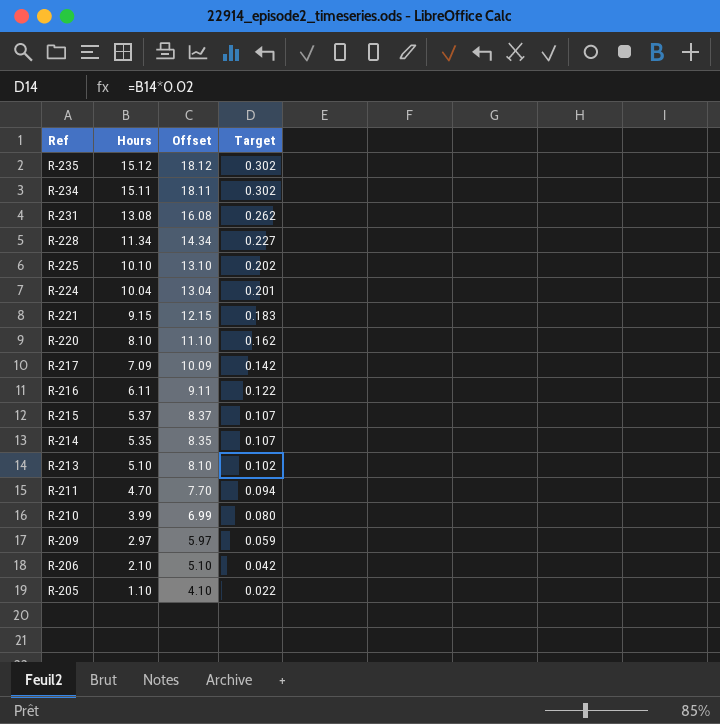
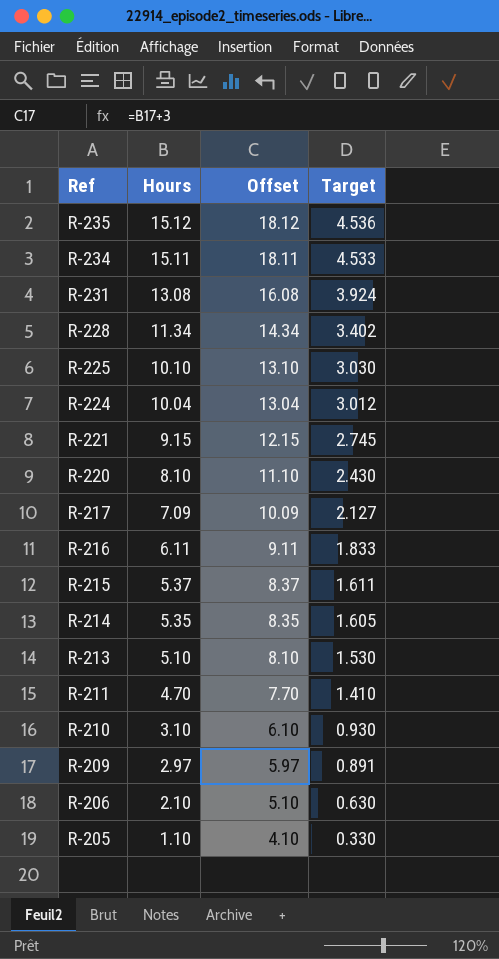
column Target | formula: [Hours] * 0.02 -> [Hours] * 0.3
R-210 | Hours: 3.99 -> 3.10
R-210 | Offset: 6.99 -> 6.10

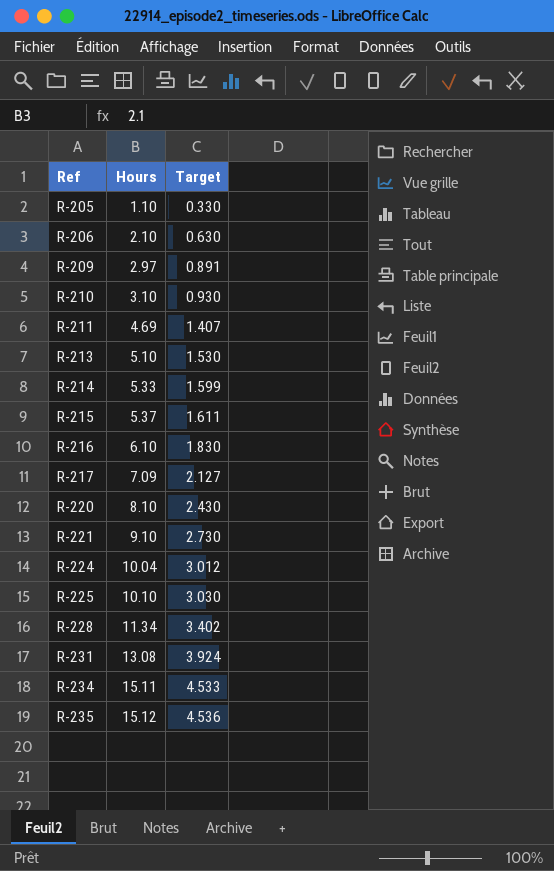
row order: Ref descending -> Ref ascending
column Offset | formula: [Hours] + 3 -> none
R-211 | Hours: 4.70 -> 4.69
R-211 | Target: 1.410 -> 1.407
R-214 | Hours: 5.35 -> 5.33
R-214 | Target: 1.605 -> 1.599
R-216 | Hours: 6.11 -> 6.10
R-216 | Target: 1.833 -> 1.830
R-221 | Hours: 9.15 -> 9.10
R-221 | Target: 2.745 -> 2.730

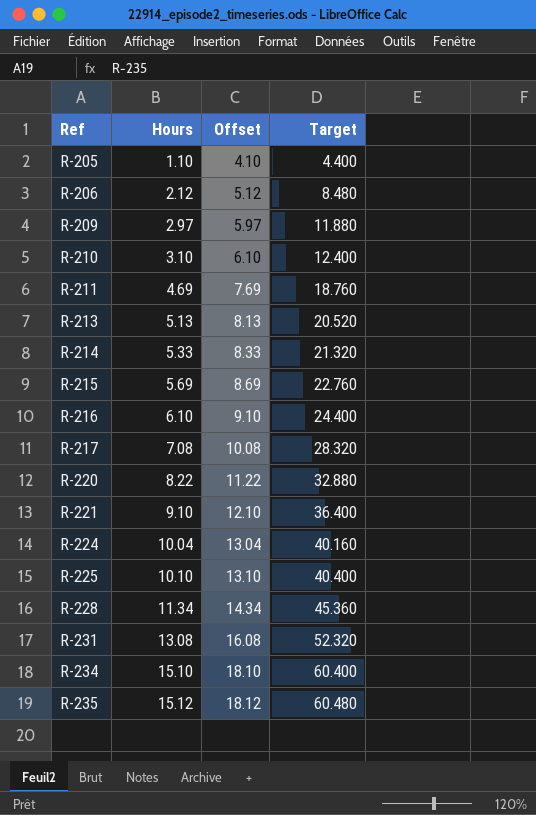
column Offset | formula: none -> [Hours] + 3
column Target | formula: [Hours] * 0.3 -> [Hours] * 4
R-206 | Hours: 2.10 -> 2.12
R-213 | Hours: 5.10 -> 5.13
R-215 | Hours: 5.37 -> 5.69
R-217 | Hours: 7.09 -> 7.08
R-220 | Hours: 8.10 -> 8.22
R-234 | Hours: 15.11 -> 15.10

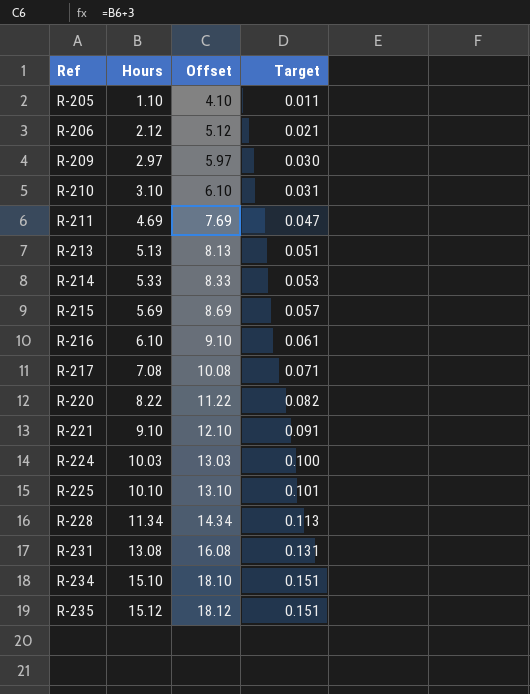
column Target | formula: [Hours] * 4 -> [Hours] * 0.01
R-224 | Hours: 10.04 -> 10.03
R-224 | Offset: 13.04 -> 13.03

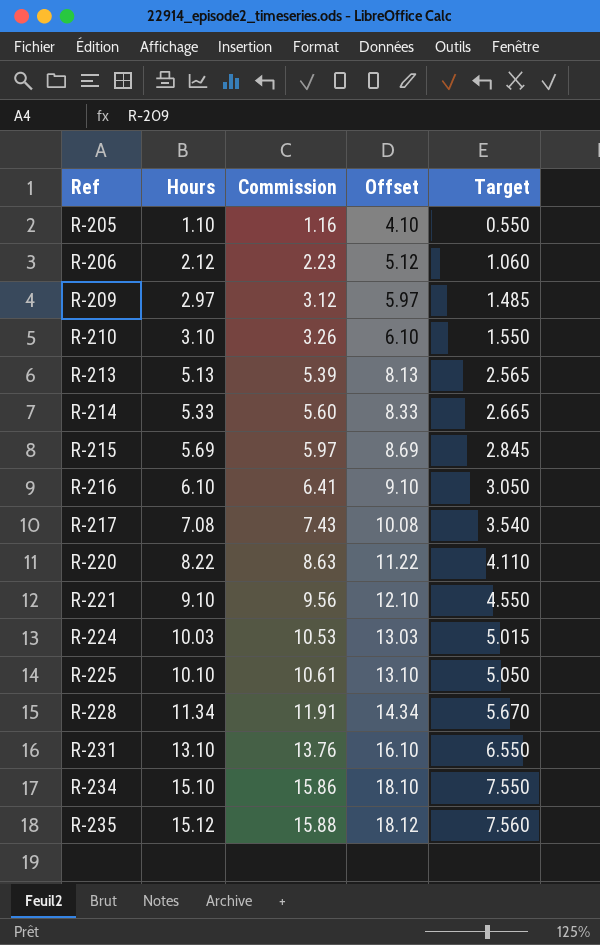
column Commission | formula: none -> [Hours] * 1.05
column Target | formula: [Hours] * 0.01 -> [Hours] * 0.5
row R-211: 4.69 | 7.69 | 0.047 -> none
R-231 | Hours: 13.08 -> 13.10
R-231 | Offset: 16.08 -> 16.10

